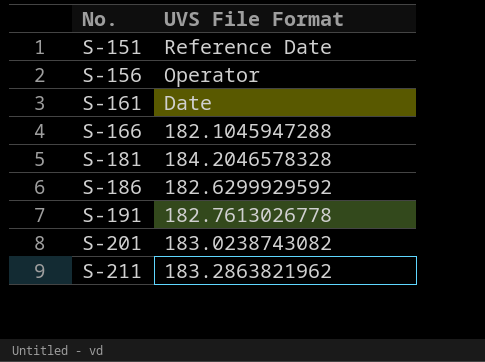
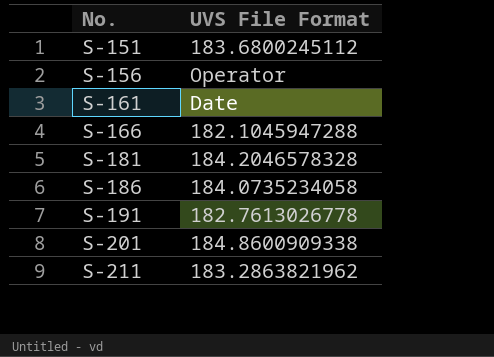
S-151 | UVS File Format: Reference Date -> 183.6800245112
S-186 | UVS File Format: 182.6299929592 -> 184.0735234058
S-201 | UVS File Format: 183.0238743082 -> 184.8600909338

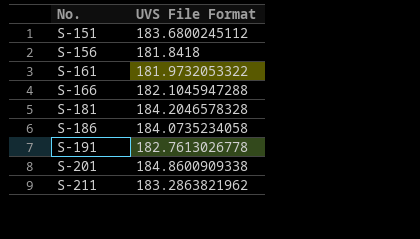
S-156 | UVS File Format: Operator -> 181.8418
S-161 | UVS File Format: Date -> 181.9732053322

